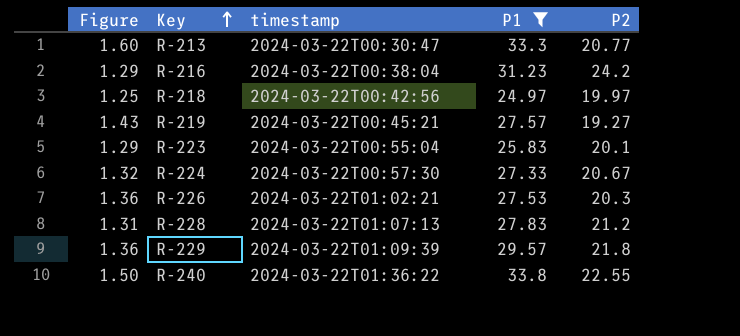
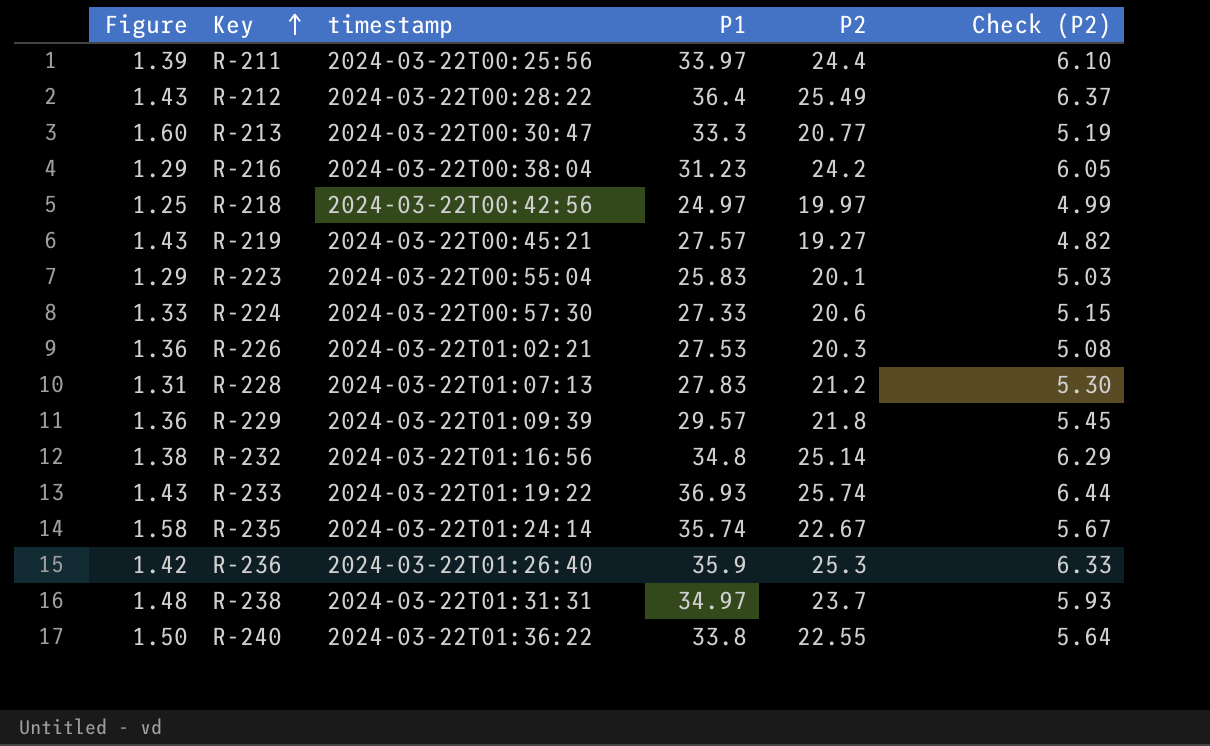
filter: P1 <= 33.8 -> none
column Check (P2) | formula: none -> [P2] * 0.25
R-224 | Figure: 1.32 -> 1.33
R-224 | P2: 20.67 -> 20.6

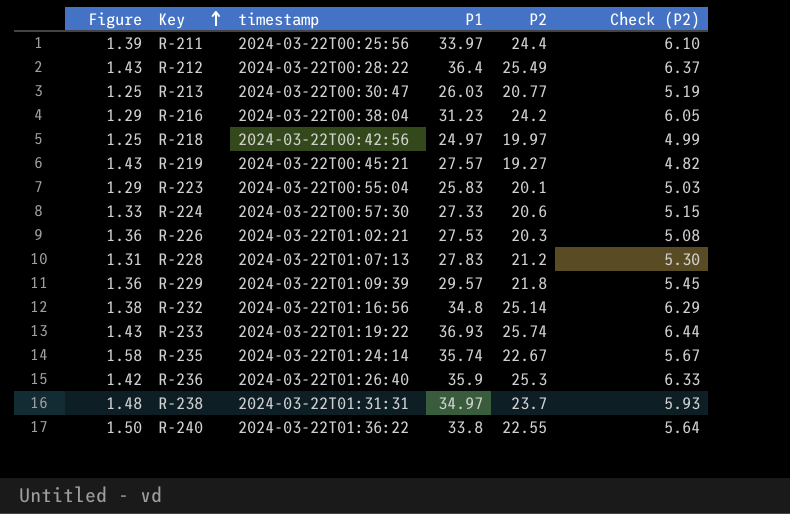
R-213 | Figure: 1.60 -> 1.25
R-213 | P1: 33.3 -> 26.03

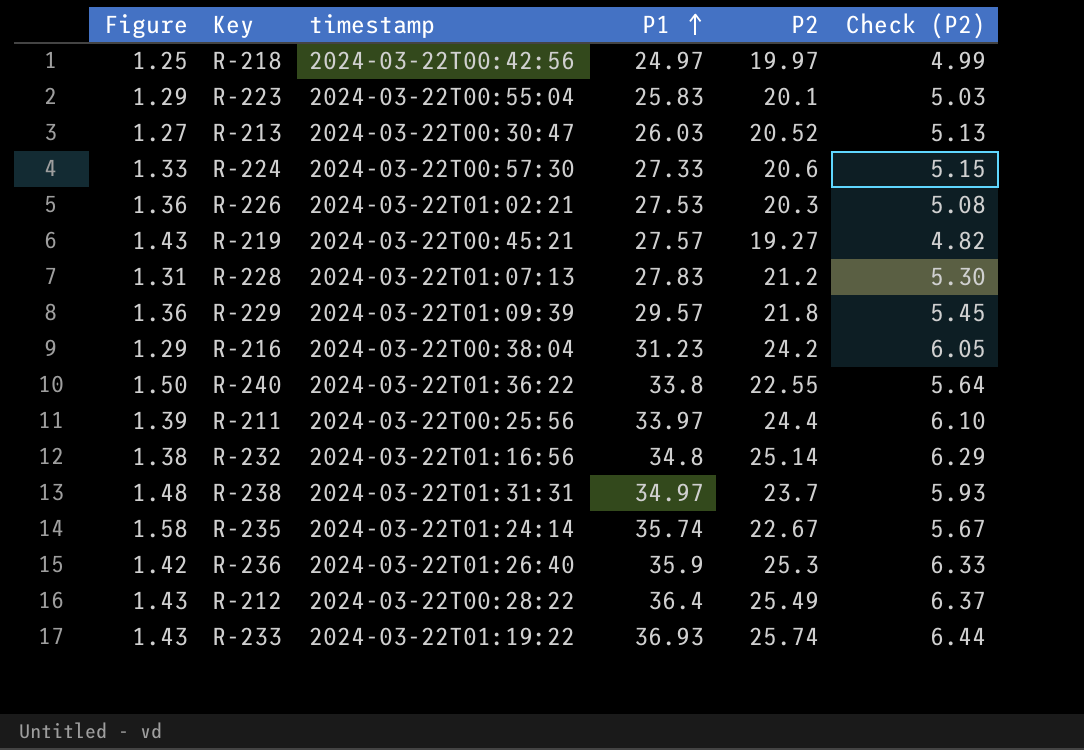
row order: Key ascending -> P1 ascending
R-213 | Figure: 1.25 -> 1.27
R-213 | P2: 20.77 -> 20.52
R-213 | Check (P2): 5.19 -> 5.13

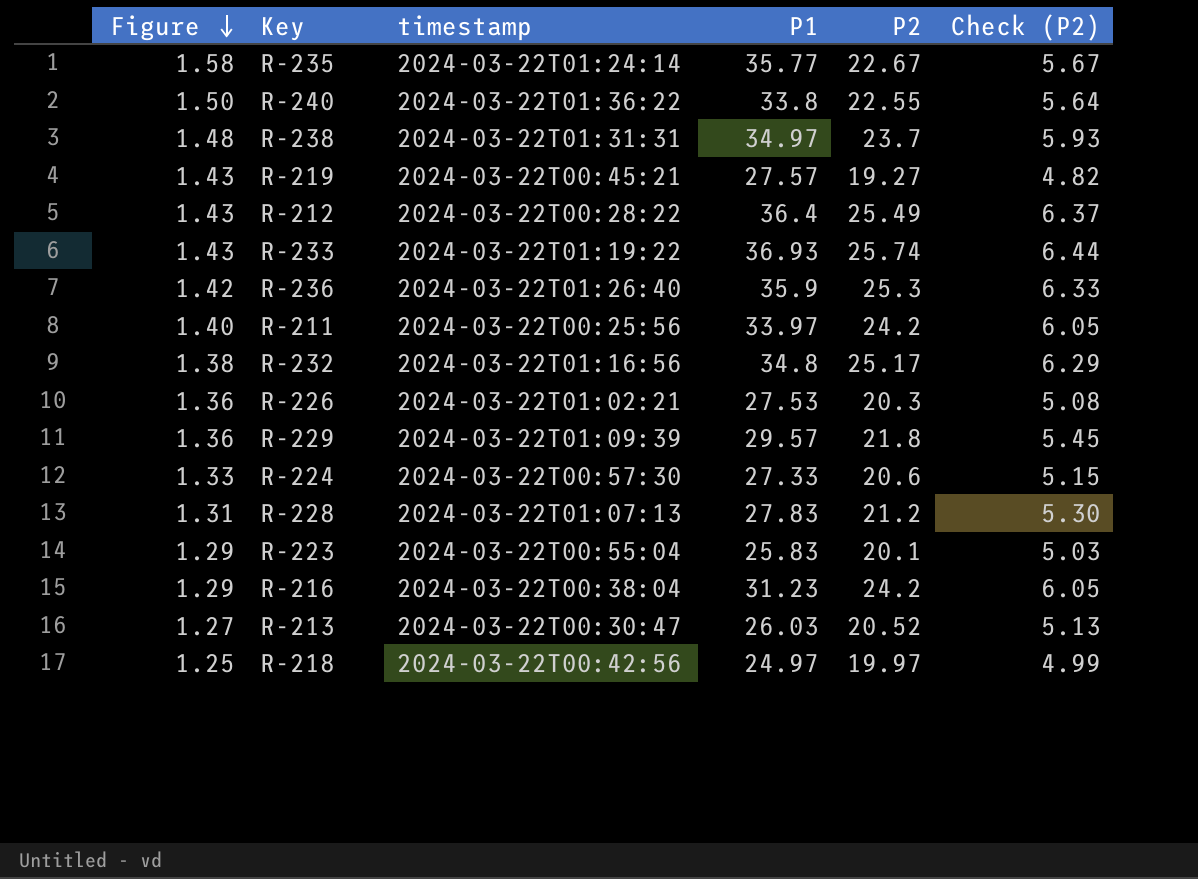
row order: P1 ascending -> Figure descending
R-235 | P1: 35.74 -> 35.77
R-211 | Figure: 1.39 -> 1.40
R-211 | P2: 24.4 -> 24.2
R-211 | Check (P2): 6.10 -> 6.05
R-232 | P2: 25.14 -> 25.17

